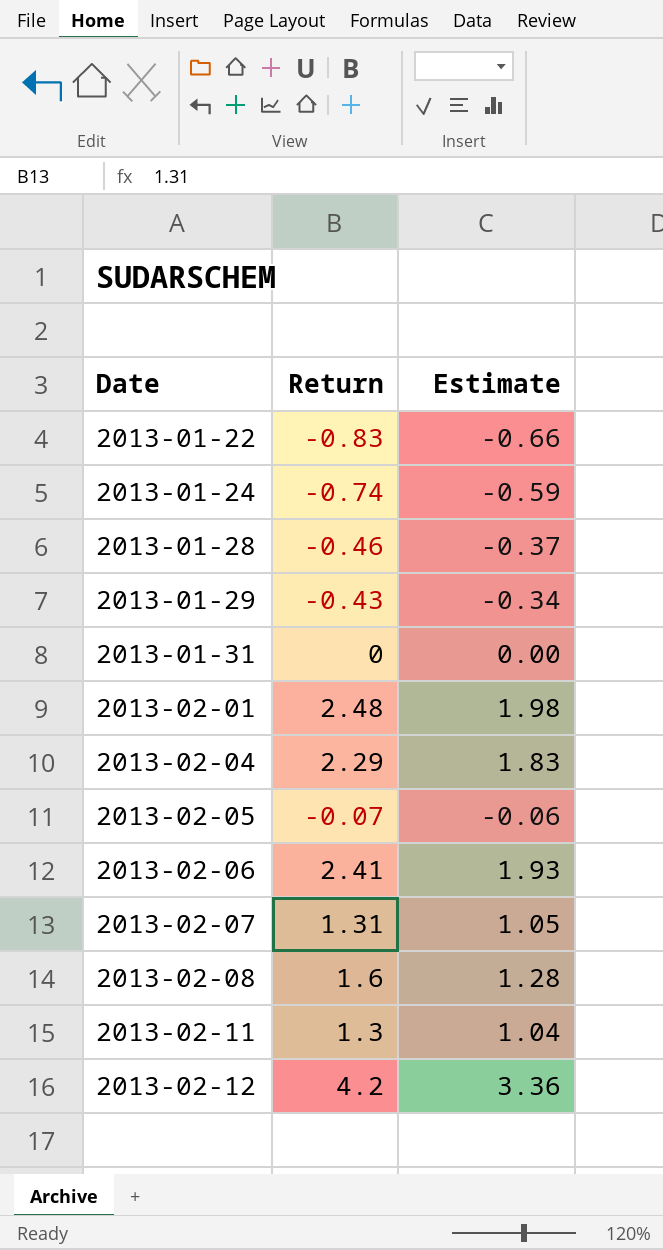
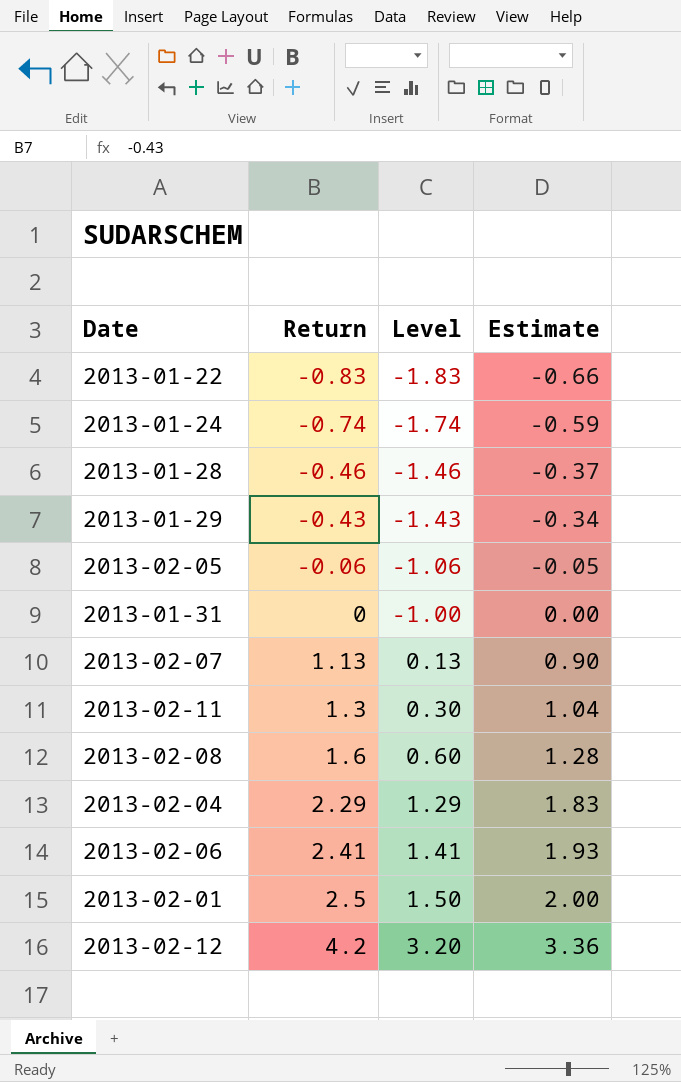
row order: Date ascending -> Return ascending
column Level | formula: none -> [Return] - 1
2013-02-05 | Return: -0.07 -> -0.06
2013-02-05 | Estimate: -0.06 -> -0.05
2013-02-07 | Return: 1.31 -> 1.13
2013-02-07 | Estimate: 1.05 -> 0.90
2013-02-01 | Return: 2.48 -> 2.5
2013-02-01 | Estimate: 1.98 -> 2.00

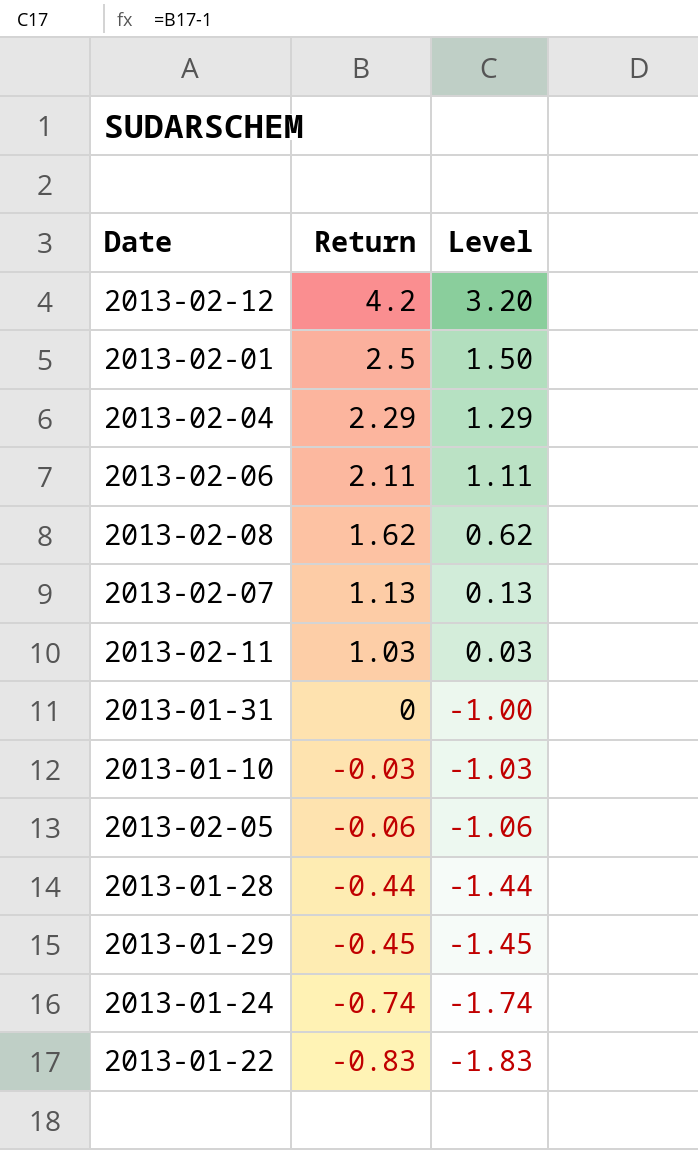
row order: Return ascending -> Return descending
column Estimate | formula: [Return] * 0.8 -> none
2013-02-06 | Return: 2.41 -> 2.11
2013-02-06 | Level: 1.41 -> 1.11
2013-02-08 | Return: 1.6 -> 1.62
2013-02-08 | Level: 0.60 -> 0.62
2013-02-11 | Return: 1.3 -> 1.03
2013-02-11 | Level: 0.30 -> 0.03
row 2013-01-10: none -> -0.03 | -1.03
2013-01-28 | Return: -0.46 -> -0.44
2013-01-28 | Level: -1.46 -> -1.44
2013-01-29 | Return: -0.43 -> -0.45
2013-01-29 | Level: -1.43 -> -1.45

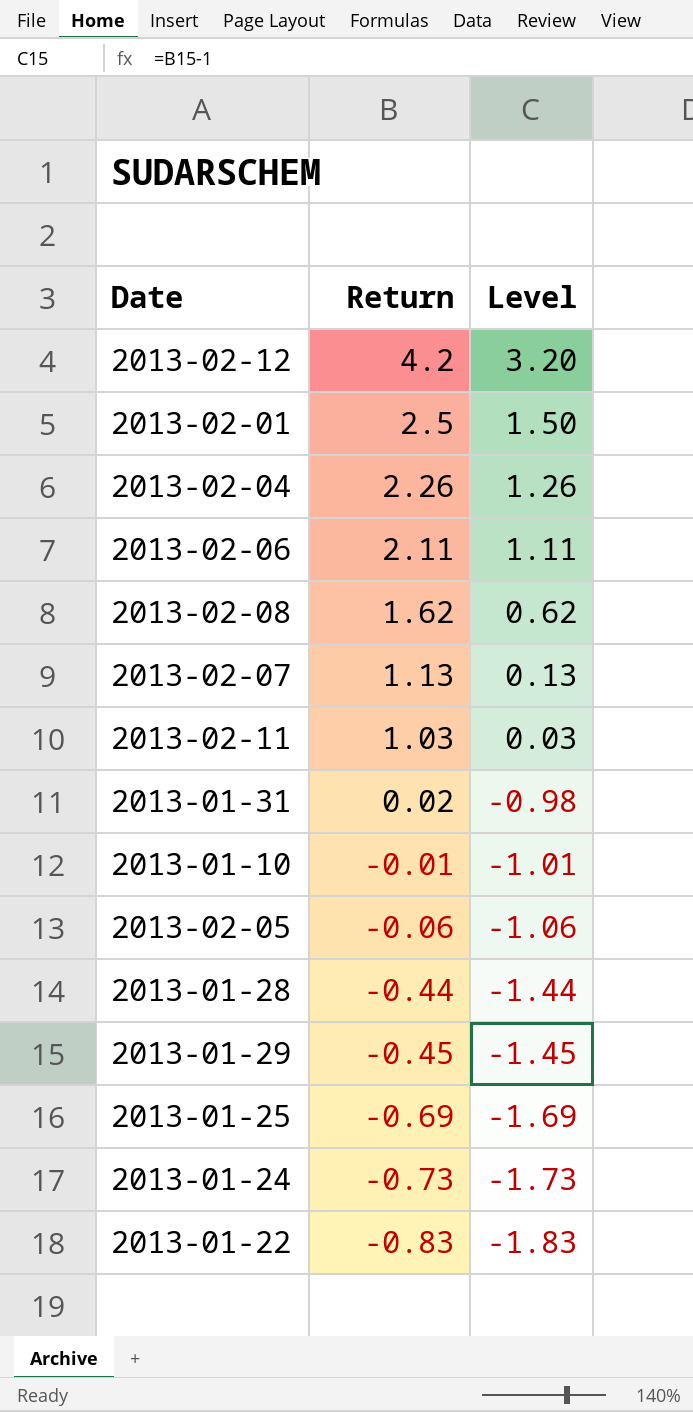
2013-02-04 | Return: 2.29 -> 2.26
2013-02-04 | Level: 1.29 -> 1.26
2013-01-31 | Return: 0 -> 0.02
2013-01-31 | Level: -1.00 -> -0.98
2013-01-10 | Return: -0.03 -> -0.01
2013-01-10 | Level: -1.03 -> -1.01
row 2013-01-25: none -> -0.69 | -1.69
2013-01-24 | Return: -0.74 -> -0.73
2013-01-24 | Level: -1.74 -> -1.73

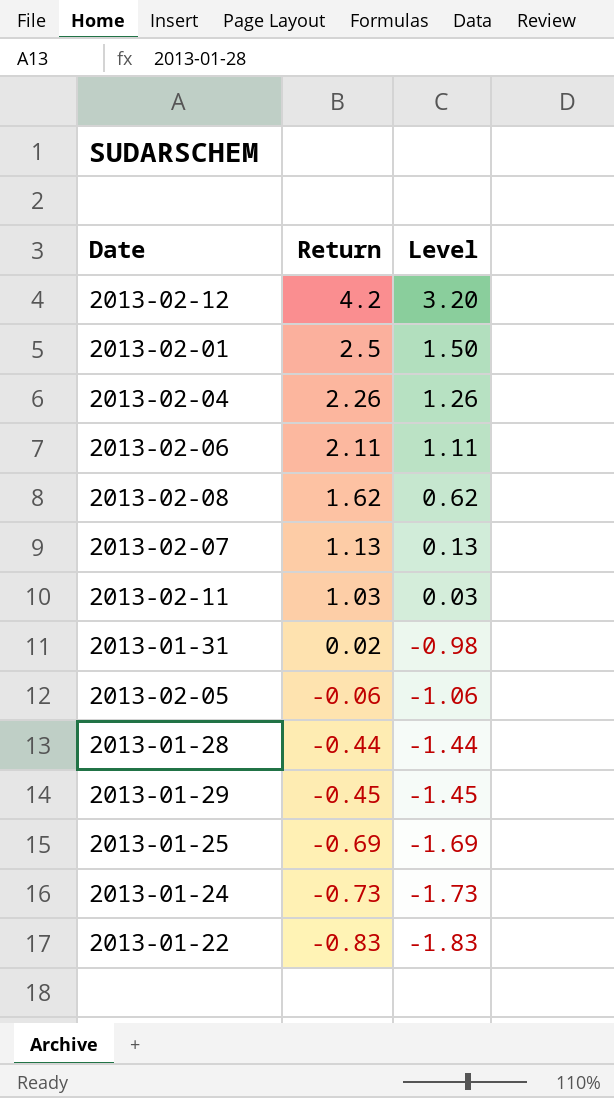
row 2013-01-10: -0.01 | -1.01 -> none

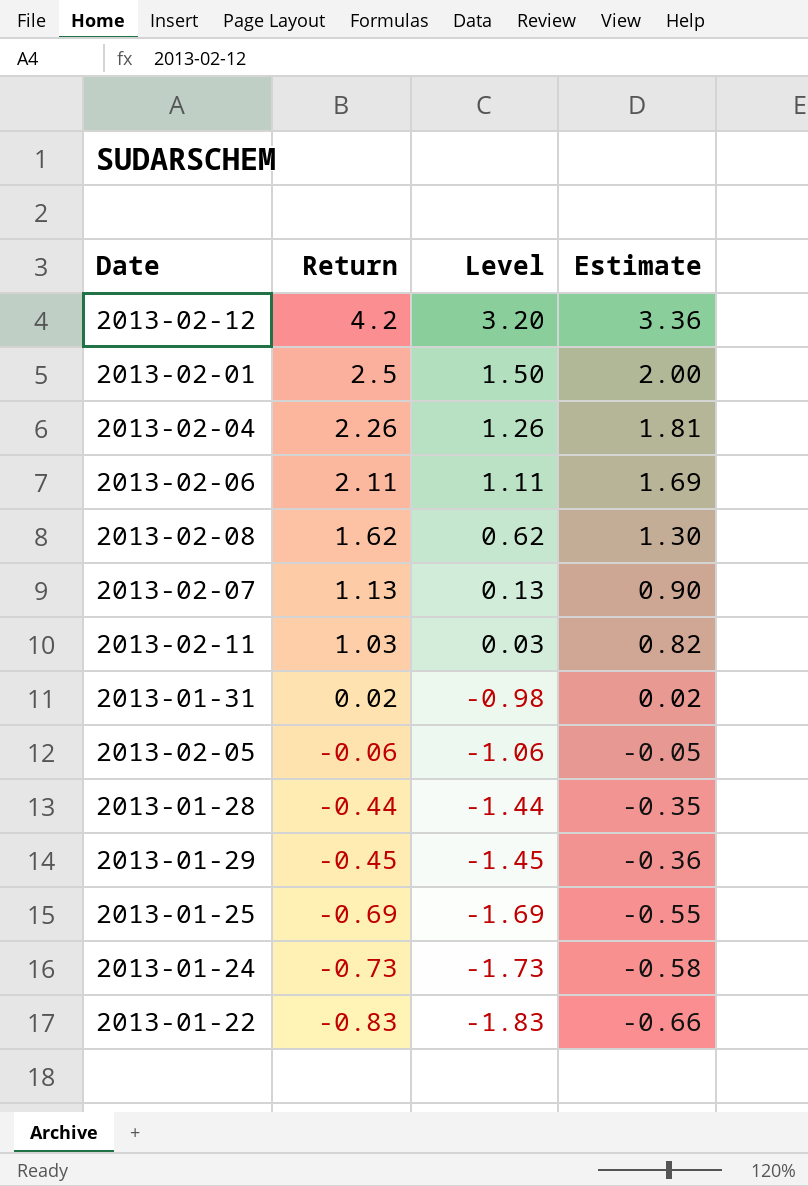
column Estimate | formula: none -> [Return] * 0.8

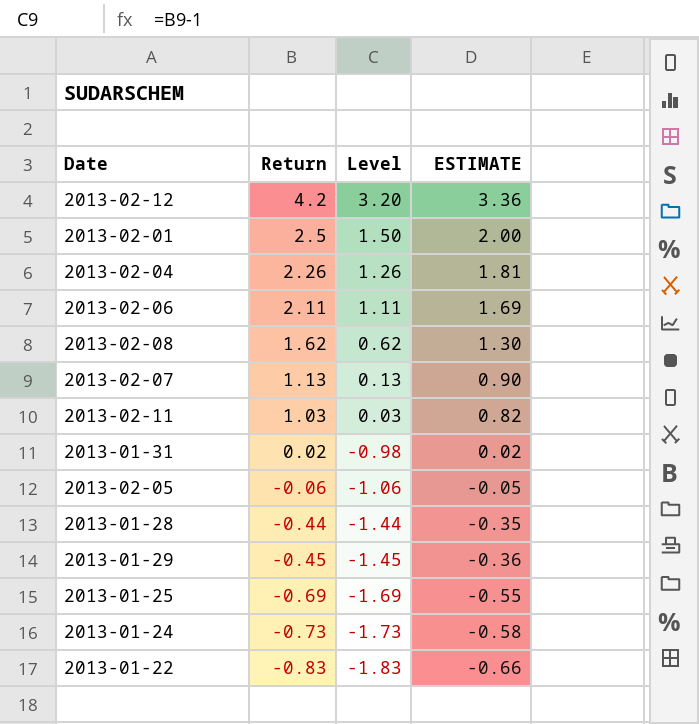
column name: Estimate -> ESTIMATE

